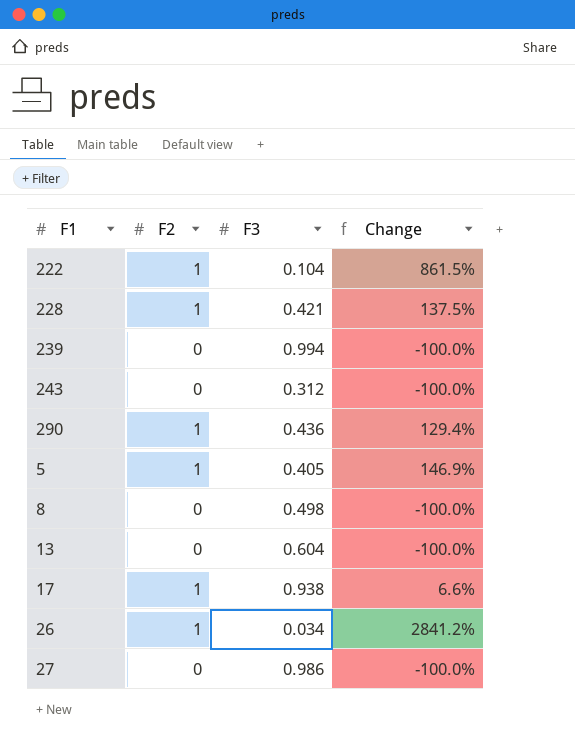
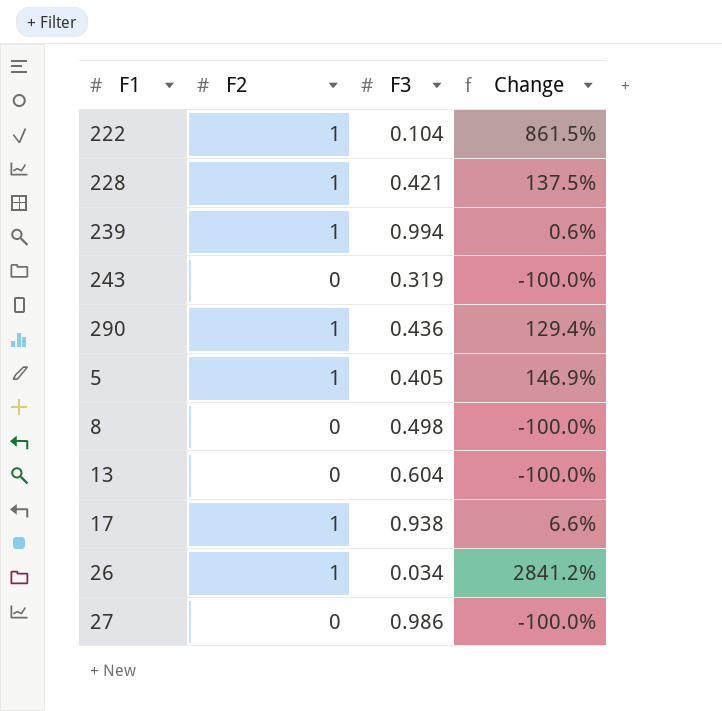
239 | F2: 0 -> 1
239 | Change: -100.0% -> 0.6%
243 | F3: 0.312 -> 0.319

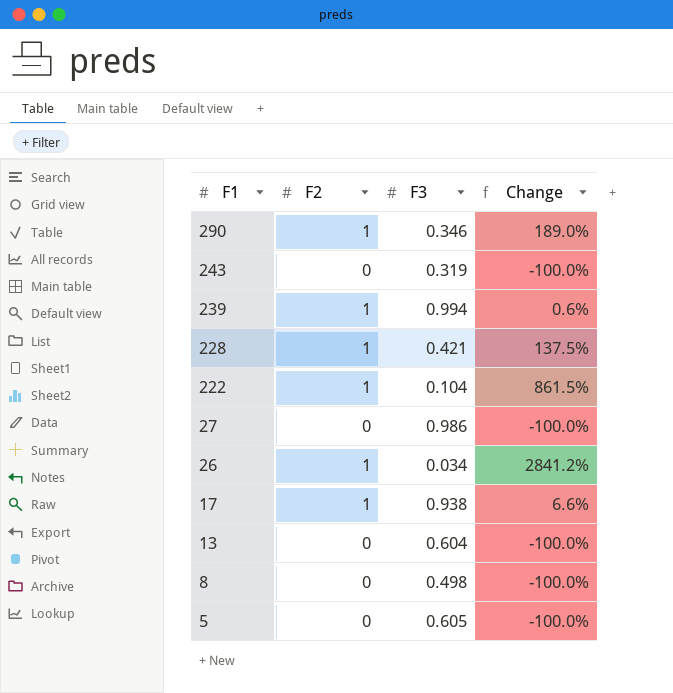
row order: none -> F1 descending
290 | F3: 0.436 -> 0.346
290 | Change: 129.4% -> 189.0%
5 | F2: 1 -> 0
5 | F3: 0.405 -> 0.605
5 | Change: 146.9% -> -100.0%

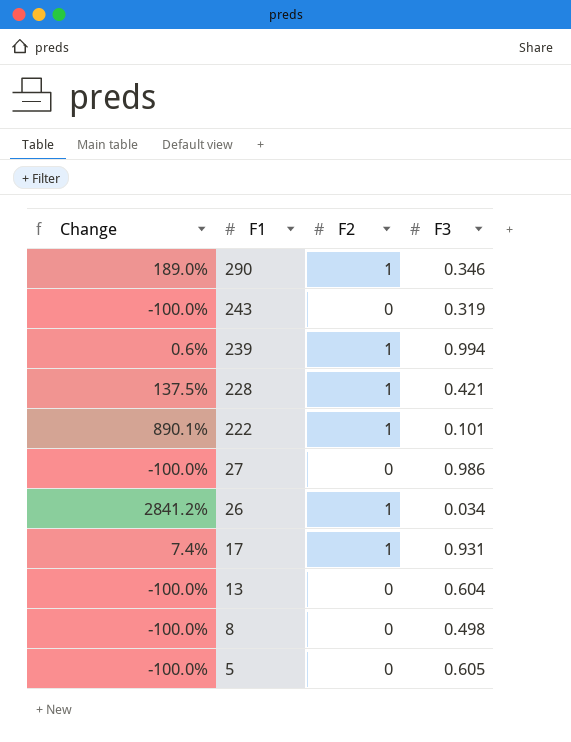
column Change | position: 4 -> 1
222 | Change: 861.5% -> 890.1%
222 | F3: 0.104 -> 0.101
17 | Change: 6.6% -> 7.4%
17 | F3: 0.938 -> 0.931

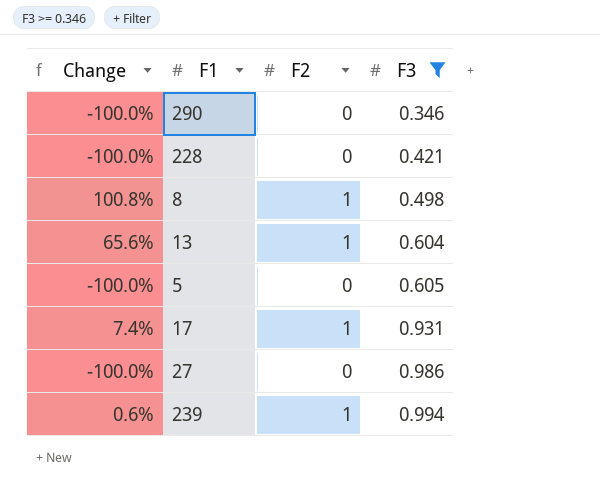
filter: none -> F3 >= 0.346
row order: F1 descending -> F3 ascending
290 | Change: 189.0% -> -100.0%
290 | F2: 1 -> 0
228 | Change: 137.5% -> -100.0%
228 | F2: 1 -> 0
8 | Change: -100.0% -> 100.8%
8 | F2: 0 -> 1
13 | Change: -100.0% -> 65.6%
13 | F2: 0 -> 1

